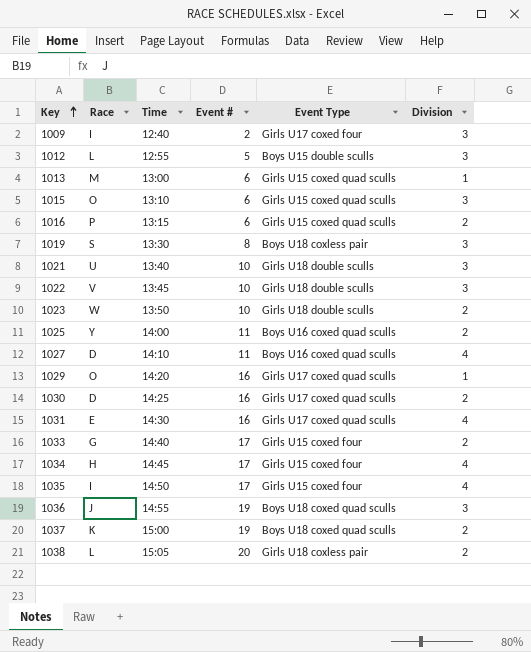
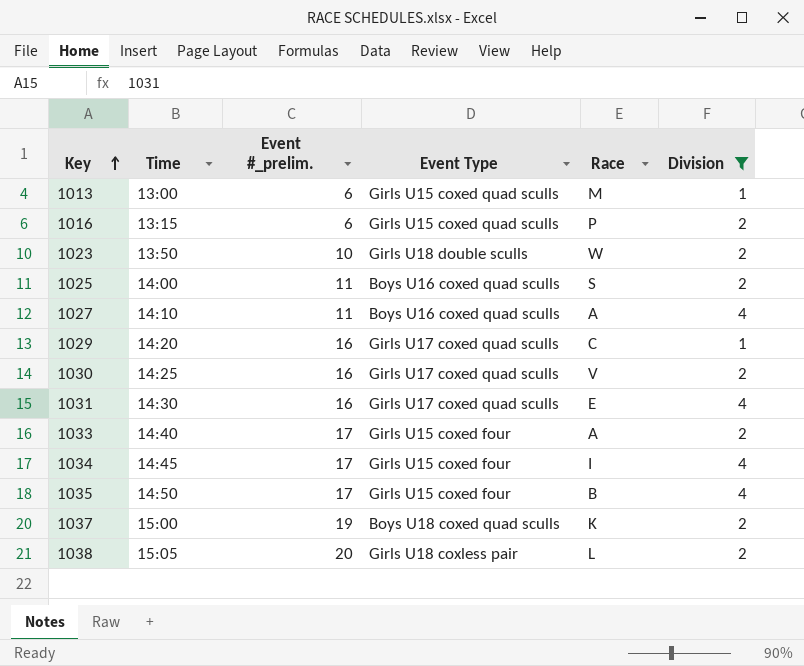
filter: none -> Division != 3
column name: Event # -> Event #_prelim.
column Race | position: 2 -> 5
1025 | Race: Y -> S
1027 | Race: D -> A
1029 | Race: O -> C
1030 | Race: D -> V
1033 | Race: G -> A
1034 | Race: H -> I
1035 | Race: I -> B

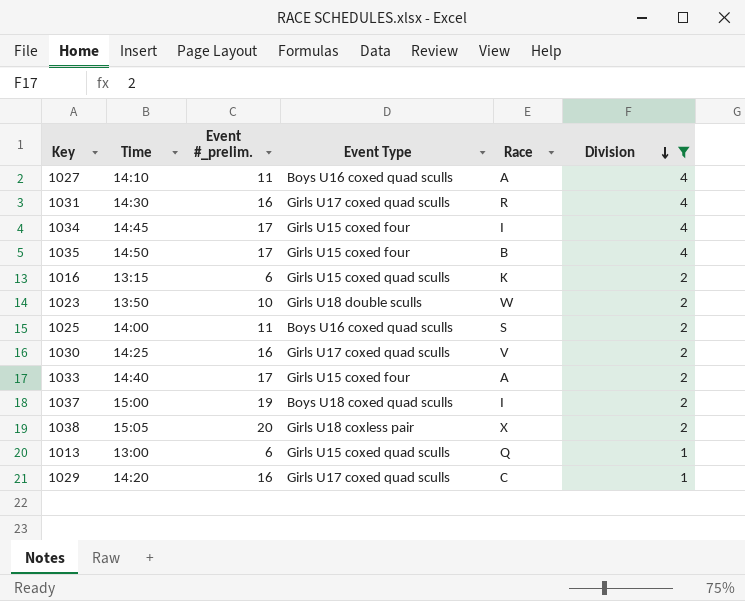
row order: Key ascending -> Division descending
1031 | Race: E -> R
1016 | Race: P -> K
1037 | Race: K -> I
1038 | Race: L -> X
1013 | Race: M -> Q

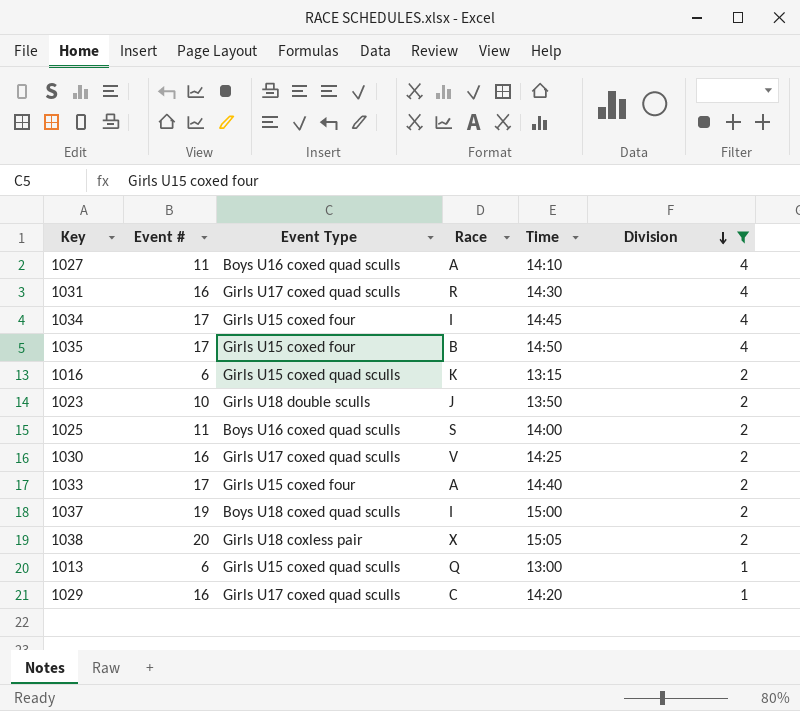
column name: Event #_prelim. -> Event #
column Time | position: 2 -> 5
1023 | Race: W -> J

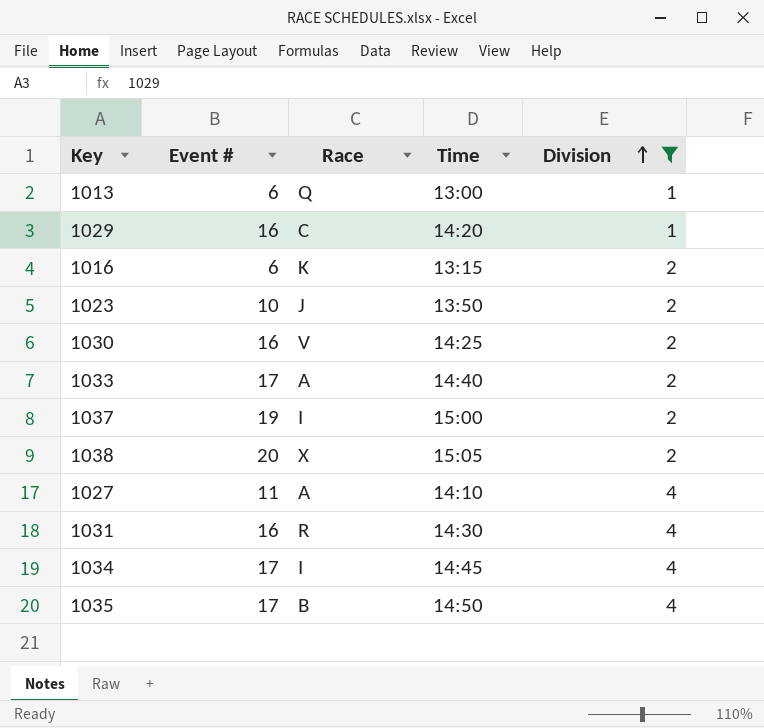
row order: Division descending -> Division ascending
column Event Type | position: 3 -> none
row 1025: 11 | Boys U16 coxed quad sculls | S | 14:00 | 2 -> none

